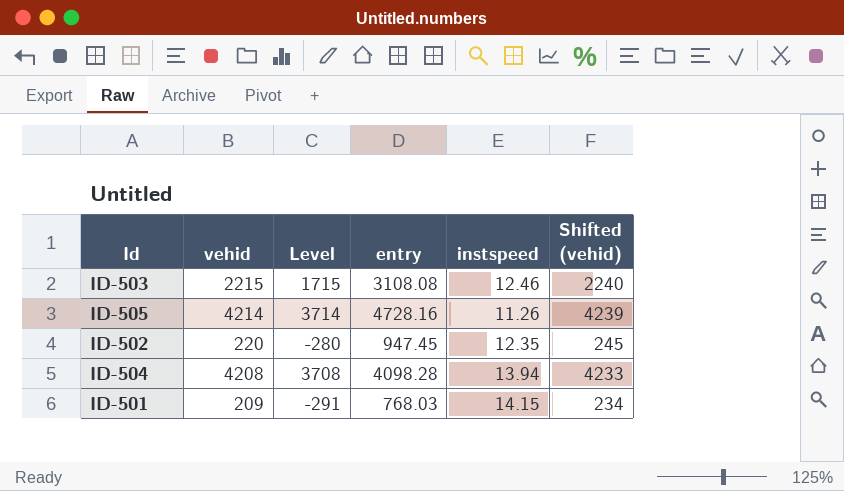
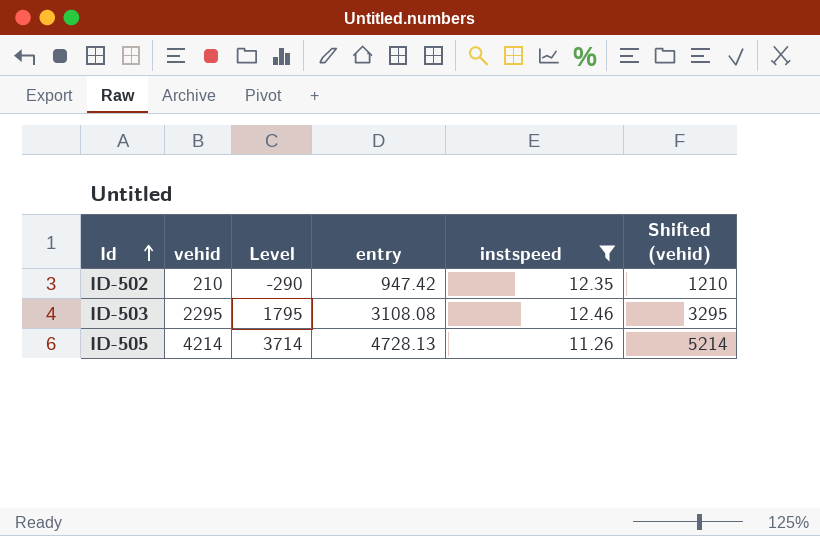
filter: none -> instspeed <= 12.46
row order: none -> Id ascending
column Shifted (vehid) | formula: [vehid] + 25 -> [vehid] + 1000
ID-502 | vehid: 220 -> 210
ID-502 | Level: -280 -> -290
ID-502 | entry: 947.45 -> 947.42
ID-503 | vehid: 2215 -> 2295
ID-503 | Level: 1715 -> 1795
ID-505 | entry: 4728.16 -> 4728.13

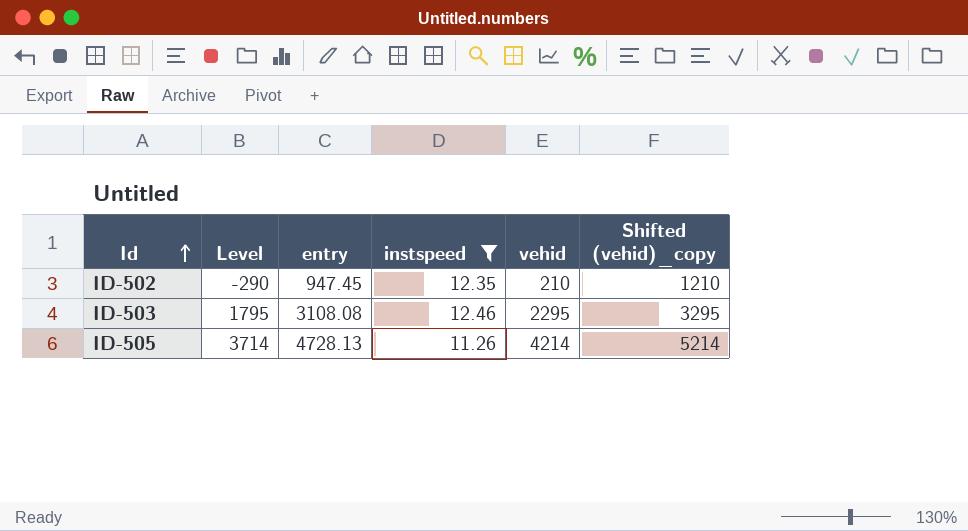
column vehid | position: 2 -> 5
column name: Shifted (vehid) -> Shifted (vehid)_copy
ID-502 | entry: 947.42 -> 947.45

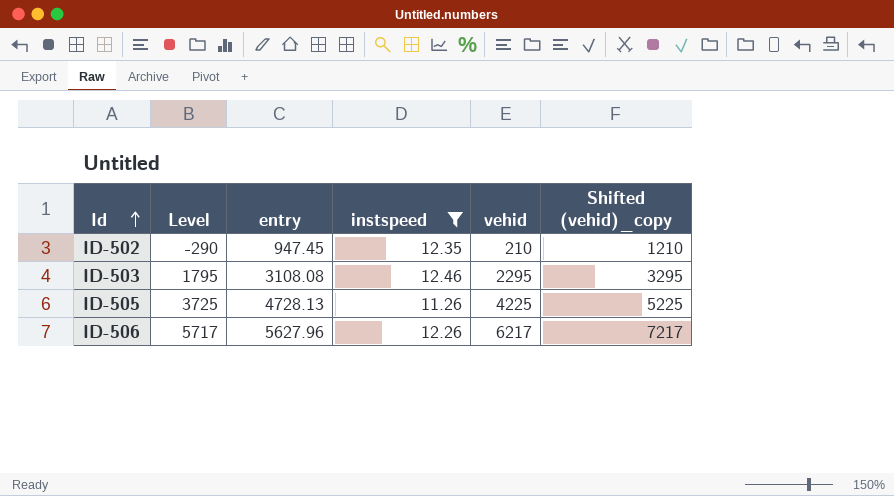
ID-505 | Level: 3714 -> 3725
ID-505 | vehid: 4214 -> 4225
ID-505 | Shifted (vehid)_copy: 5214 -> 5225
row ID-506: none -> 5717 | 5627.96 | 12.26 | 6217 | 7217

